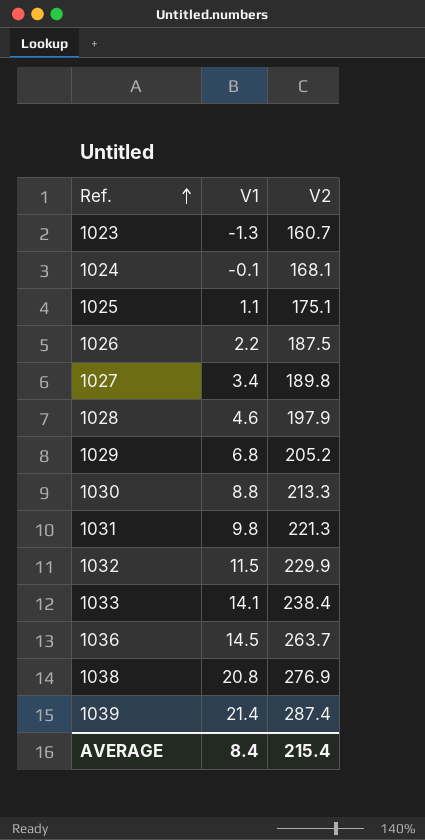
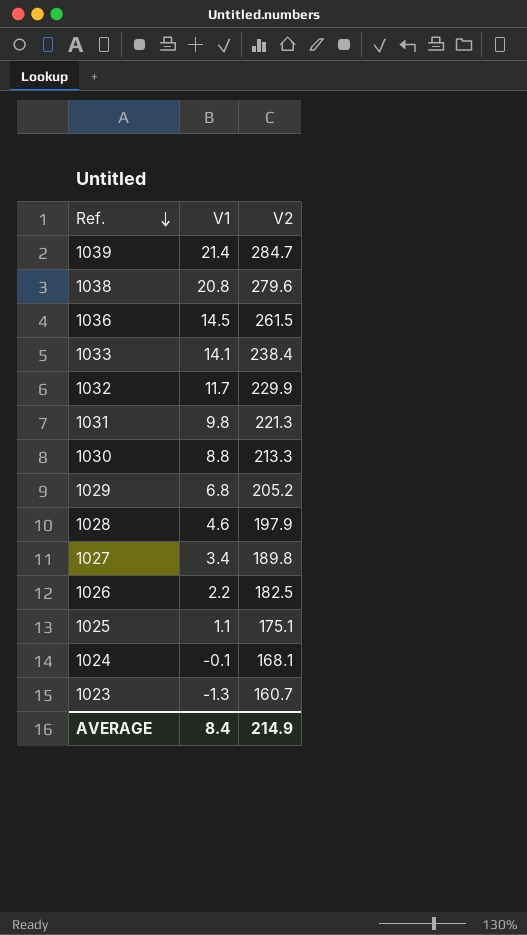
row order: Ref. ascending -> Ref. descending
1039 | V2: 287.4 -> 284.7
1038 | V2: 276.9 -> 279.6
1036 | V2: 263.7 -> 261.5
1032 | V1: 11.5 -> 11.7
1026 | V2: 187.5 -> 182.5
AVERAGE | V2: 215.4 -> 214.9

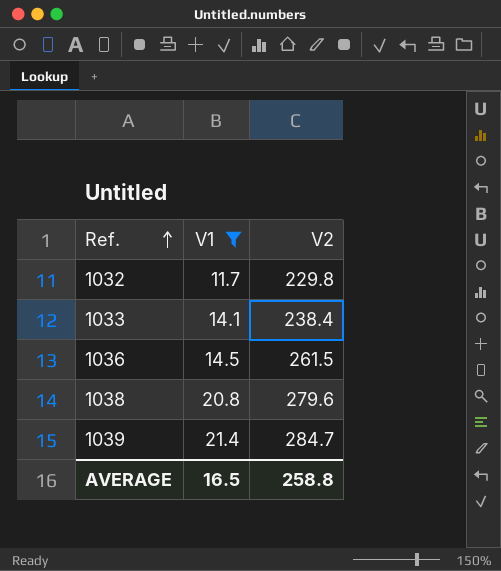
filter: none -> V1 >= 11.7
row order: Ref. descending -> Ref. ascending
1032 | V2: 229.9 -> 229.8
AVERAGE | V1: 8.4 -> 16.5
AVERAGE | V2: 214.9 -> 258.8

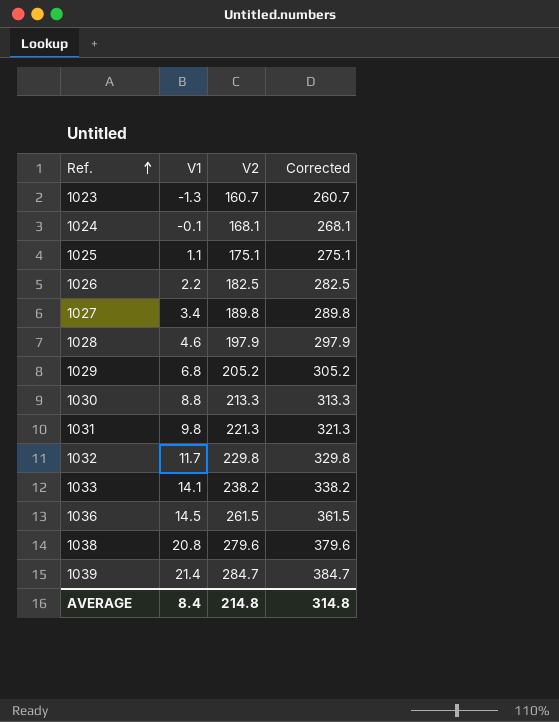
filter: V1 >= 11.7 -> none
column Corrected | formula: none -> [V2] + 100
1033 | V2: 238.4 -> 238.2
AVERAGE | V1: 16.5 -> 8.4
AVERAGE | V2: 258.8 -> 214.8

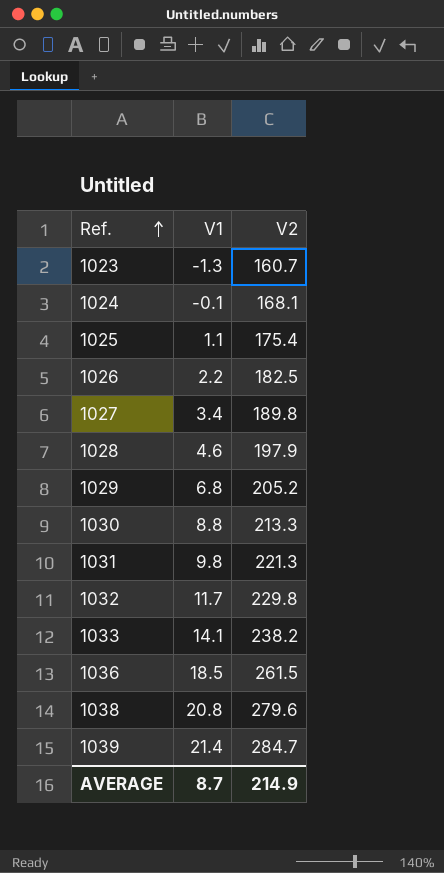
column Corrected | formula: [V2] + 100 -> none
1025 | V2: 175.1 -> 175.4
1036 | V1: 14.5 -> 18.5
AVERAGE | V1: 8.4 -> 8.7
AVERAGE | V2: 214.8 -> 214.9

